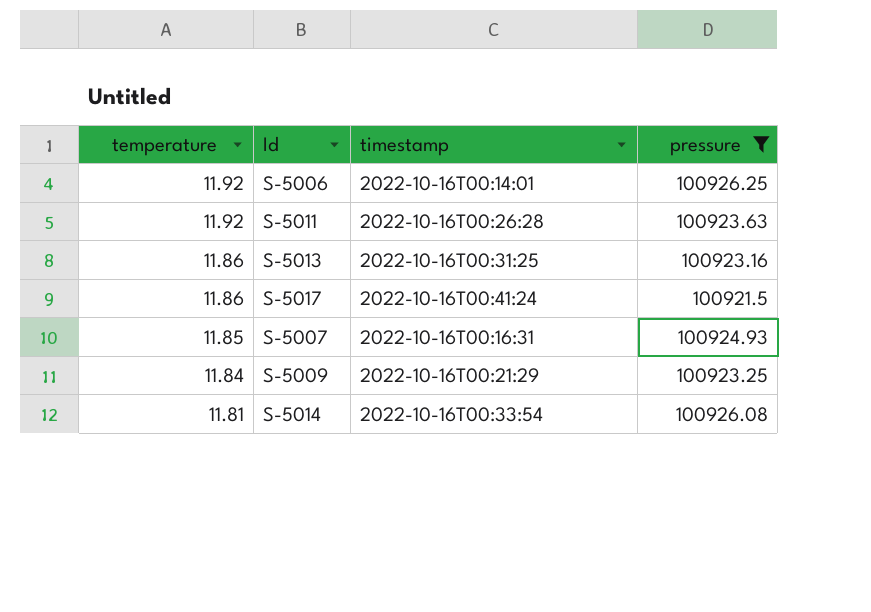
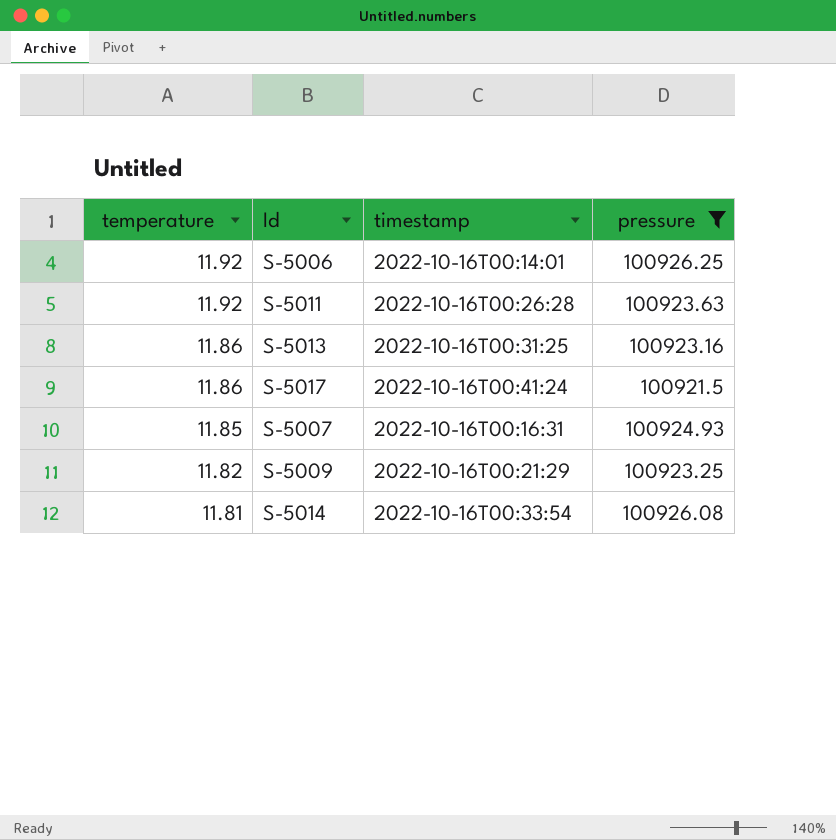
S-5009 | temperature: 11.84 -> 11.82

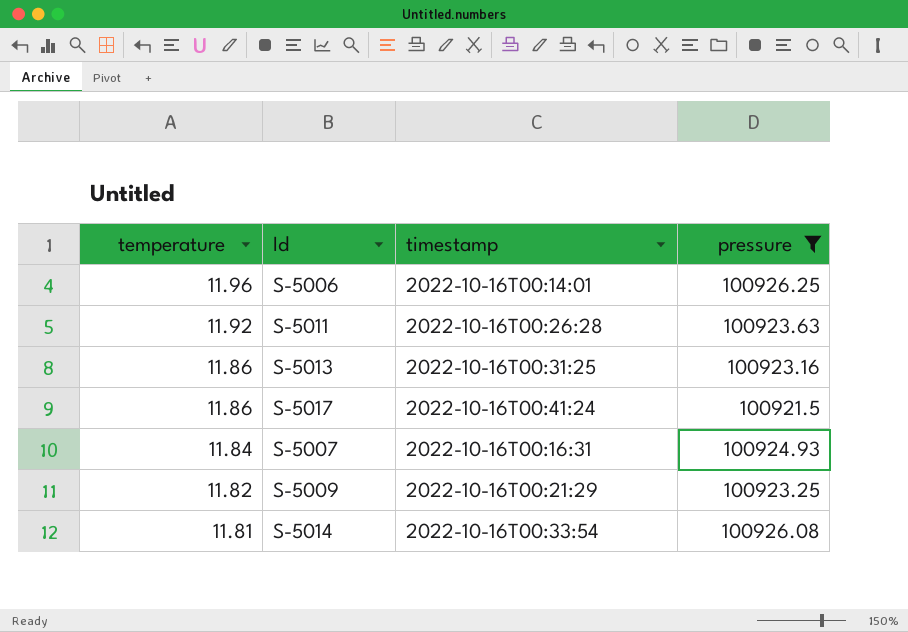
S-5006 | temperature: 11.92 -> 11.96
S-5007 | temperature: 11.85 -> 11.84

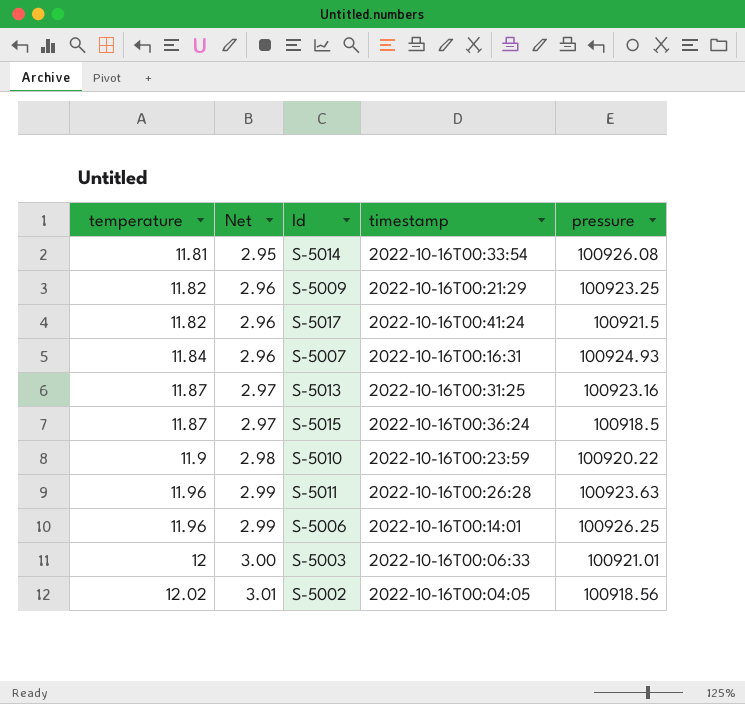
filter: pressure >= 100921.5 -> none
row order: temperature descending -> temperature ascending
column Net | formula: none -> [temperature] * 0.25
S-5017 | temperature: 11.86 -> 11.82
S-5013 | temperature: 11.86 -> 11.87
S-5011 | temperature: 11.92 -> 11.96

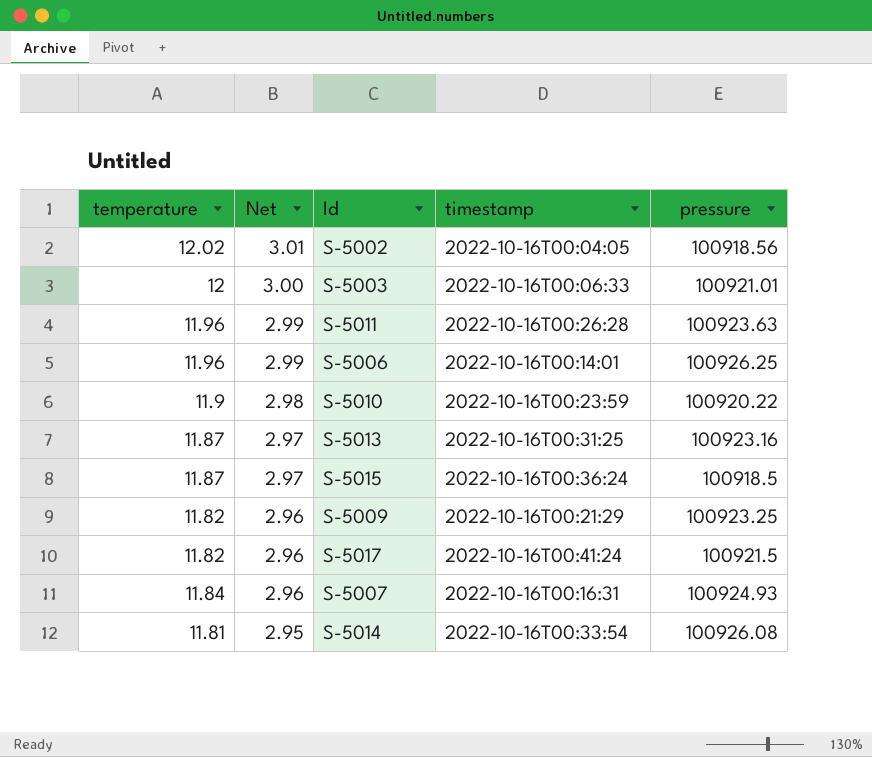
row order: temperature ascending -> Net descending

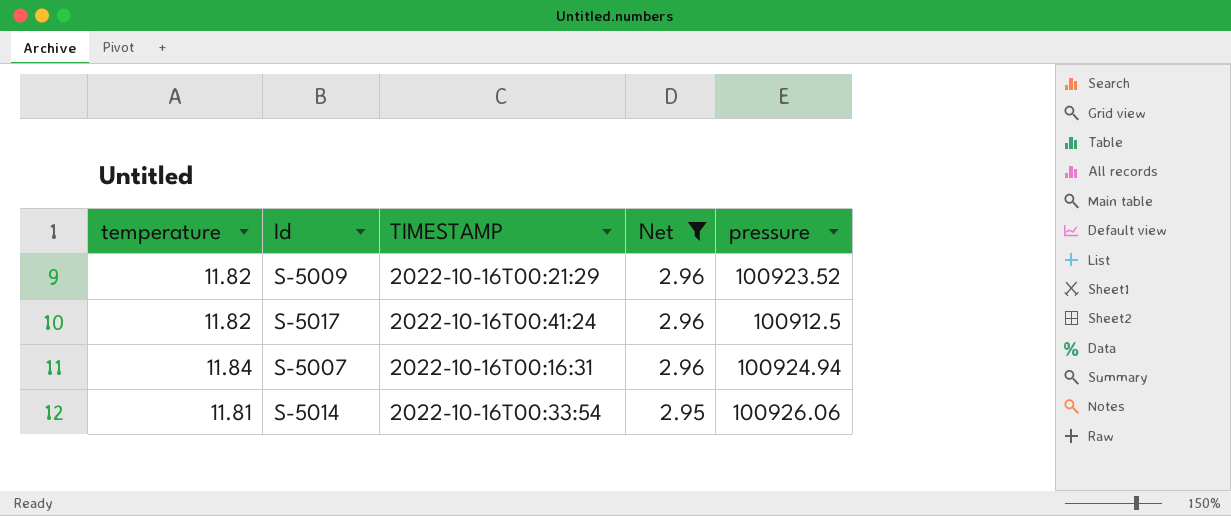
filter: none -> Net <= 2.96
column name: timestamp -> TIMESTAMP
column Net | position: 2 -> 4
S-5009 | pressure: 100923.25 -> 100923.52
S-5017 | pressure: 100921.5 -> 100912.5
S-5007 | pressure: 100924.93 -> 100924.94
S-5014 | pressure: 100926.08 -> 100926.06

